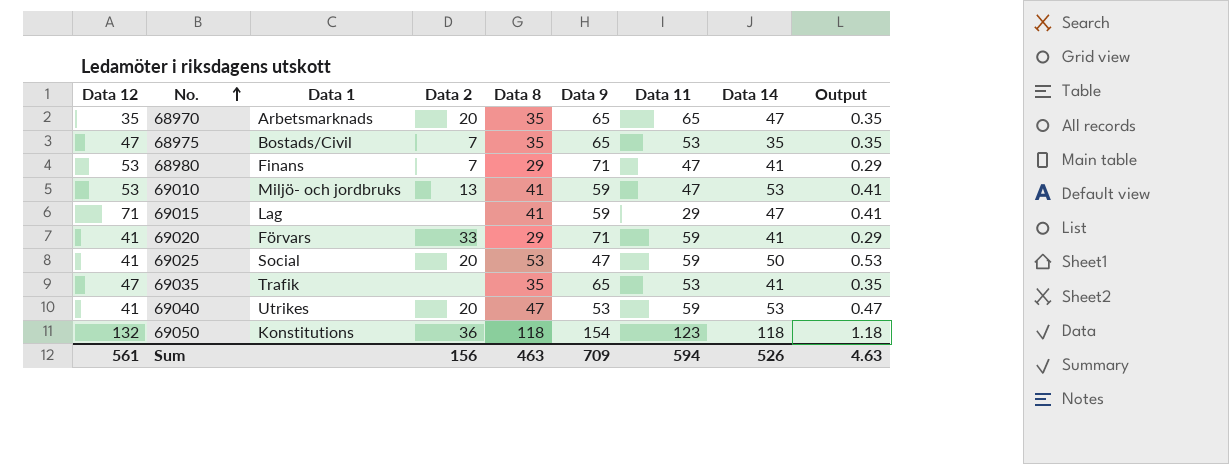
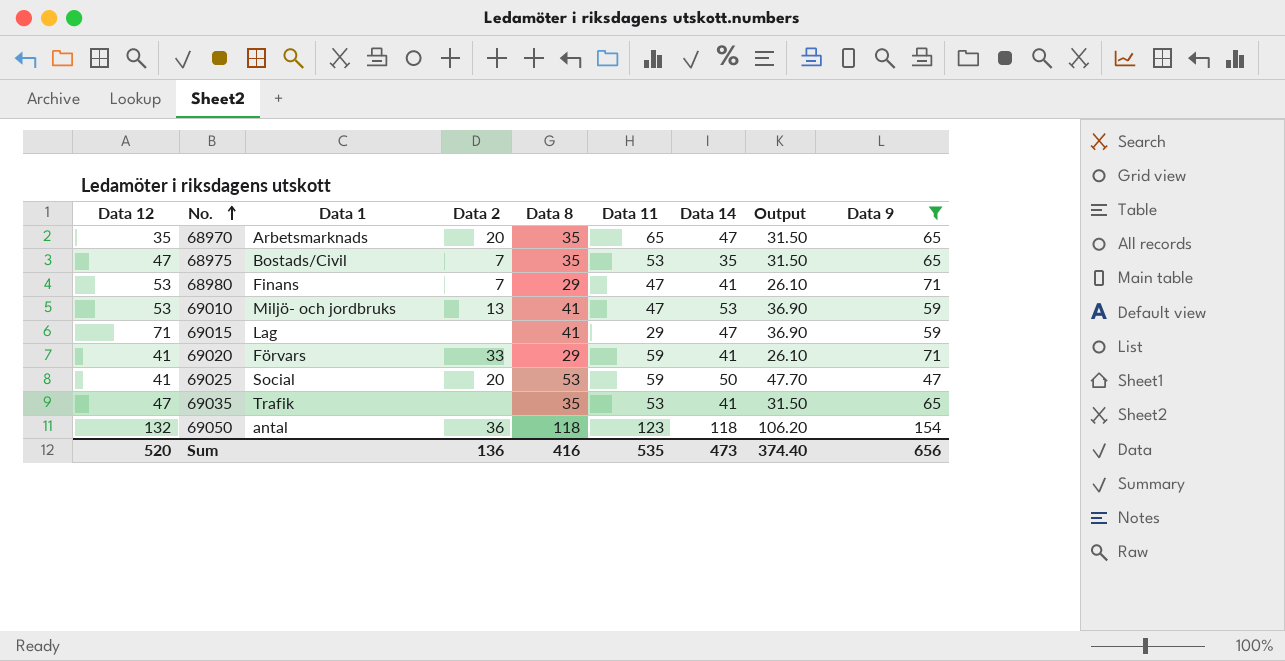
filter: none -> Data 9 != 53
column Output | formula: [Data 8] * 0.01 -> [Data 8] * 0.9
column Data 9 | position: 6 -> 9
69050 | Data 1: Konstitutions -> antal
Sum | Data 12: 561 -> 520
Sum | Data 2: 156 -> 136
Sum | Data 8: 463 -> 416
Sum | Data 11: 594 -> 535
Sum | Data 14: 526 -> 473
Sum | Output: 4.63 -> 374.40
Sum | Data 9: 709 -> 656

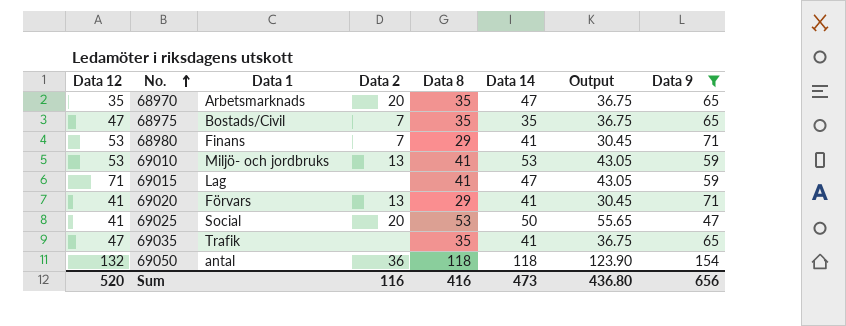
column Data 11 | position: 6 -> none
column Output | formula: [Data 8] * 0.9 -> [Data 8] * 1.05
69020 | Data 2: 33 -> 13
Sum | Data 2: 136 -> 116
Sum | Output: 374.40 -> 436.80

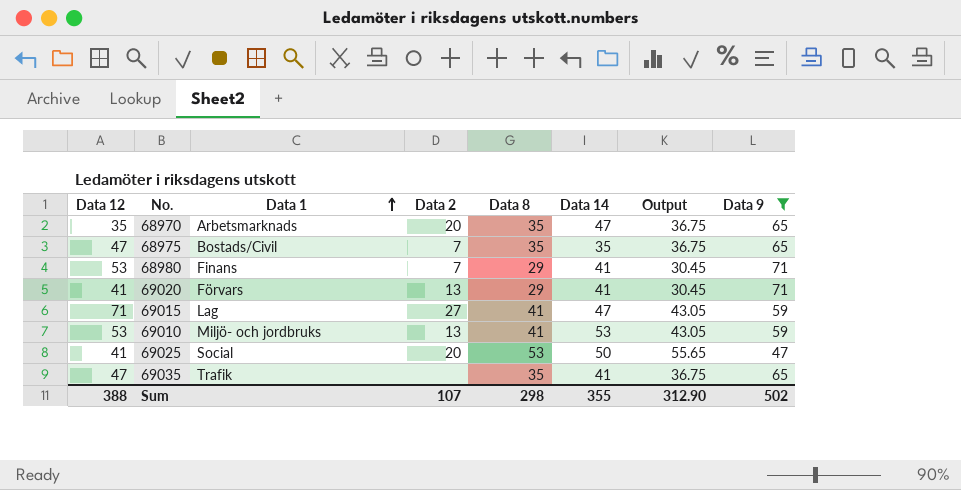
row order: No. ascending -> Data 1 ascending
row 69050: 132 | antal | 36 | 118 | 118 | 123.90 | 154 -> none
69015 | Data 2: none -> 27
Sum | Data 12: 520 -> 388
Sum | Data 2: 116 -> 107
Sum | Data 8: 416 -> 298
Sum | Data 14: 473 -> 355
Sum | Output: 436.80 -> 312.90
Sum | Data 9: 656 -> 502

